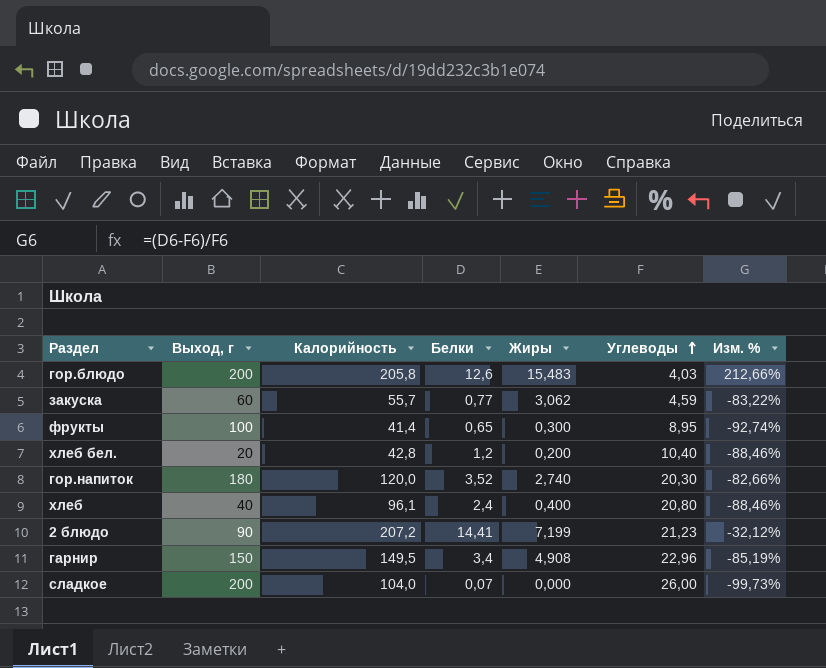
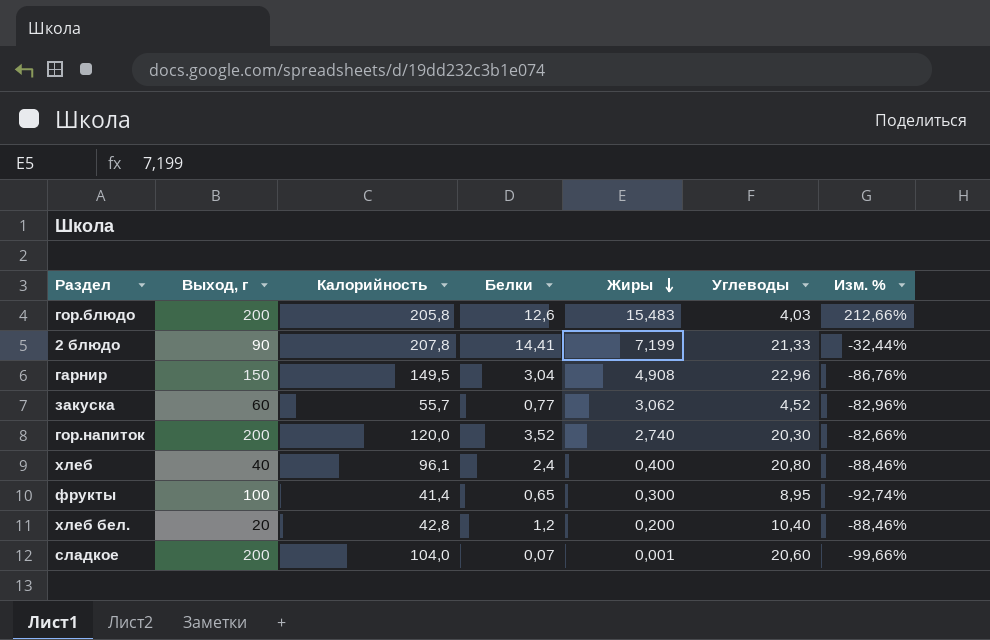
row order: Углеводы ascending -> Жиры descending
2 блюдо | Калорийность: 207,2 -> 207,8
2 блюдо | Углеводы: 21,23 -> 21,33
2 блюдо | Изм. %: -32,12% -> -32,44%
гарнир | Белки: 3,4 -> 3,04
гарнир | Изм. %: -85,19% -> -86,76%
закуска | Углеводы: 4,59 -> 4,52
закуска | Изм. %: -83,22% -> -82,96%
гор.напиток | Выход, г: 180 -> 200
сладкое | Жиры: 0,000 -> 0,001
сладкое | Углеводы: 26,00 -> 20,60
сладкое | Изм. %: -99,73% -> -99,66%

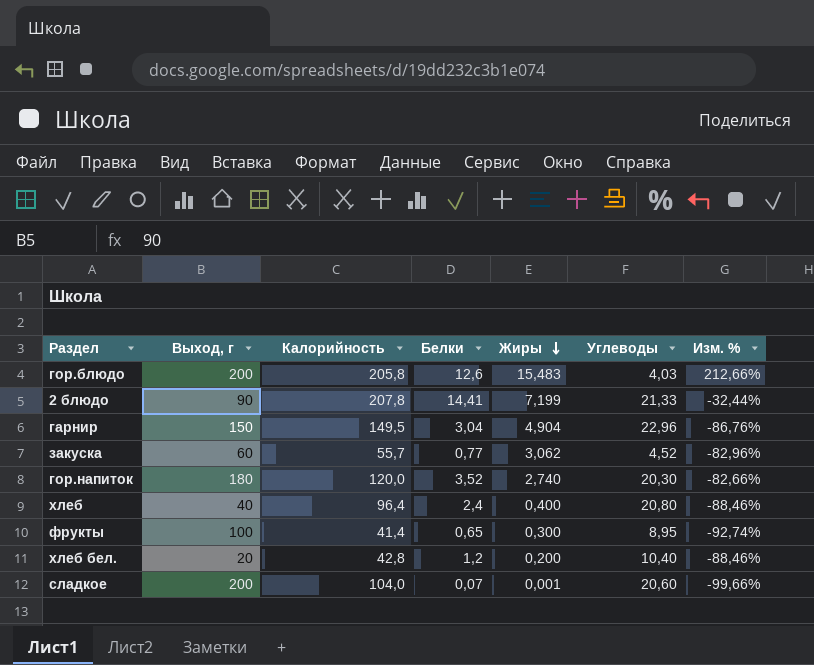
гарнир | Жиры: 4,908 -> 4,904
гор.напиток | Выход, г: 200 -> 180
хлеб | Калорийность: 96,1 -> 96,4

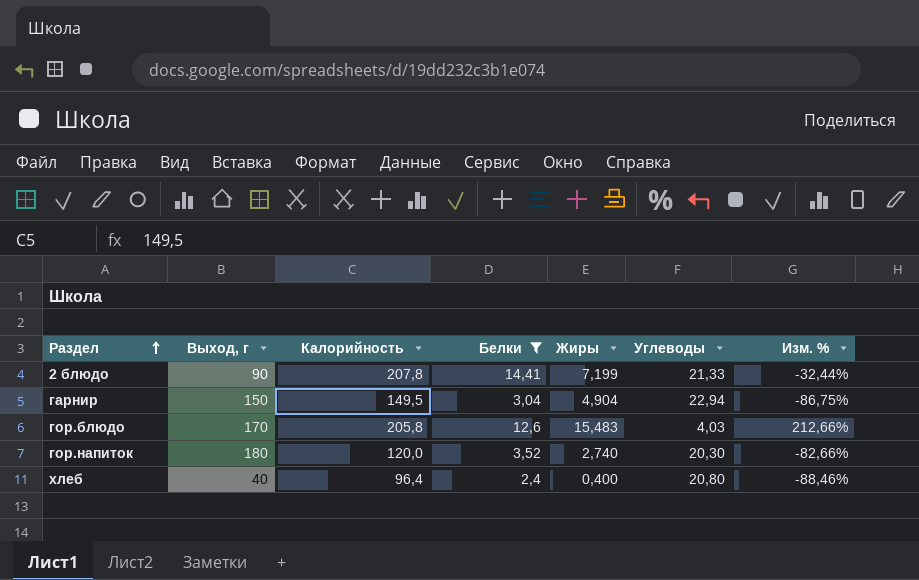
filter: none -> Белки >= 2,4
row order: Жиры descending -> Раздел ascending
гарнир | Углеводы: 22,96 -> 22,94
гарнир | Изм. %: -86,76% -> -86,75%
гор.блюдо | Выход, г: 200 -> 170

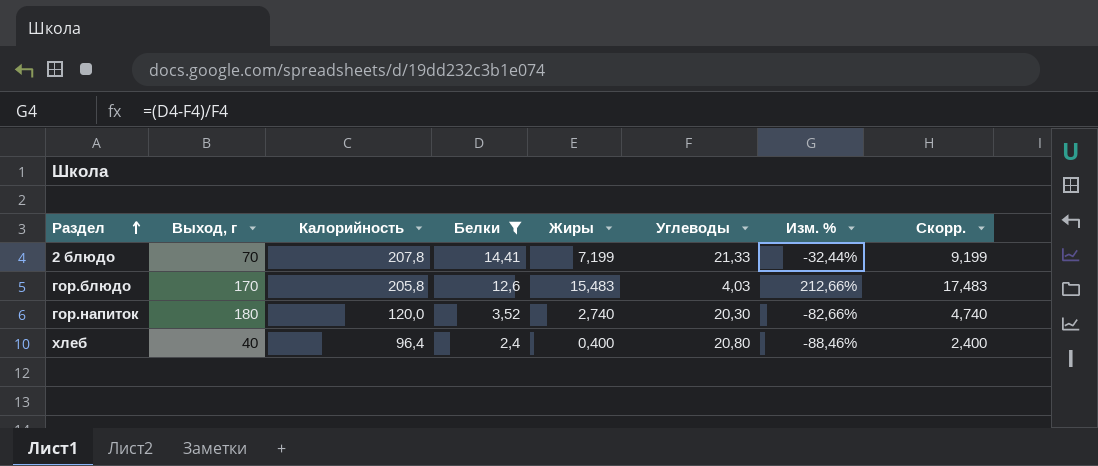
column Скорр. | formula: none -> [Жиры] + 2
row гарнир: 150 | 149,5 | 3,04 | 4,904 | 22,94 | -86,75% -> none
2 блюдо | Выход, г: 90 -> 70

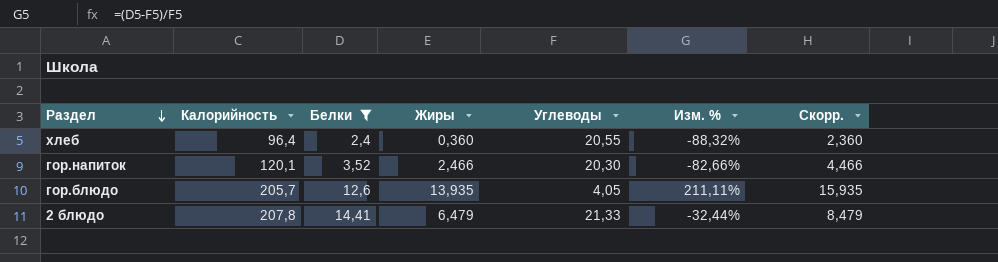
row order: Раздел ascending -> Раздел descending
column Выход, г | position: 2 -> none
хлеб | Жиры: 0,400 -> 0,360
хлеб | Углеводы: 20,80 -> 20,55
хлеб | Изм. %: -88,46% -> -88,32%
хлеб | Скорр.: 2,400 -> 2,360
гор.напиток | Калорийность: 120,0 -> 120,1
гор.напиток | Жиры: 2,740 -> 2,466
гор.напиток | Скорр.: 4,740 -> 4,466
гор.блюдо | Калорийность: 205,8 -> 205,7
гор.блюдо | Жиры: 15,483 -> 13,935
гор.блюдо | Углеводы: 4,03 -> 4,05
гор.блюдо | Изм. %: 212,66% -> 211,11%
гор.блюдо | Скорр.: 17,483 -> 15,935
2 блюдо | Жиры: 7,199 -> 6,479
2 блюдо | Скорр.: 9,199 -> 8,479

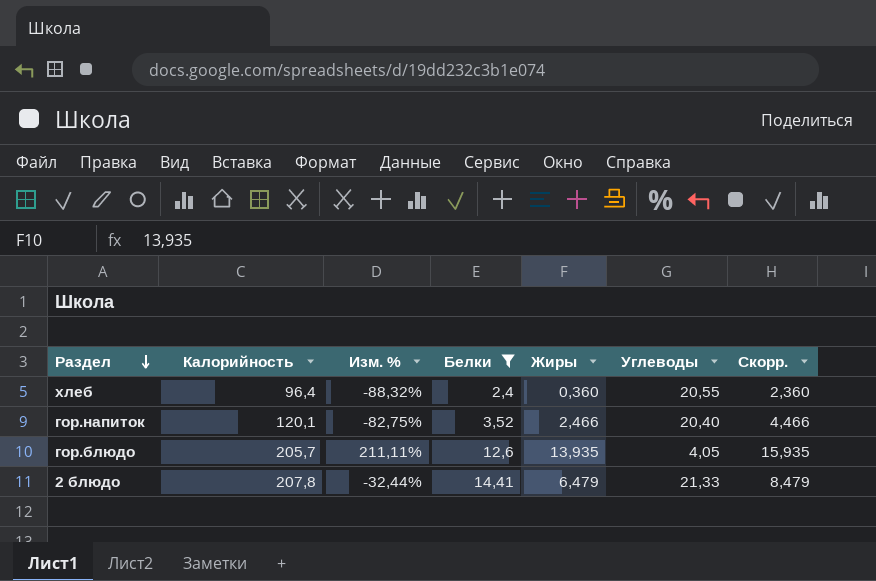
column Изм. % | position: 6 -> 3
гор.напиток | Изм. %: -82,66% -> -82,75%
гор.напиток | Углеводы: 20,30 -> 20,40

